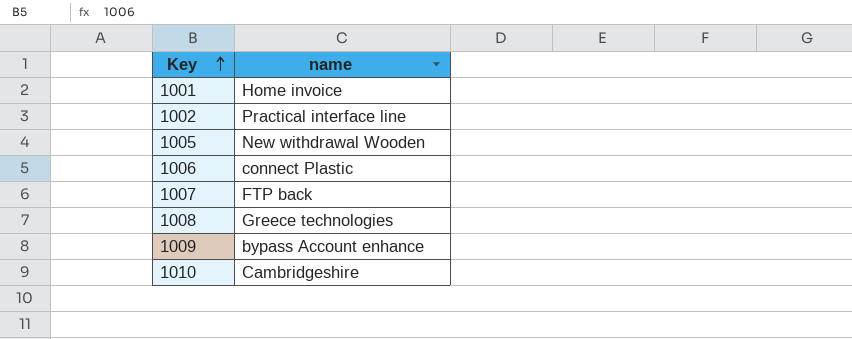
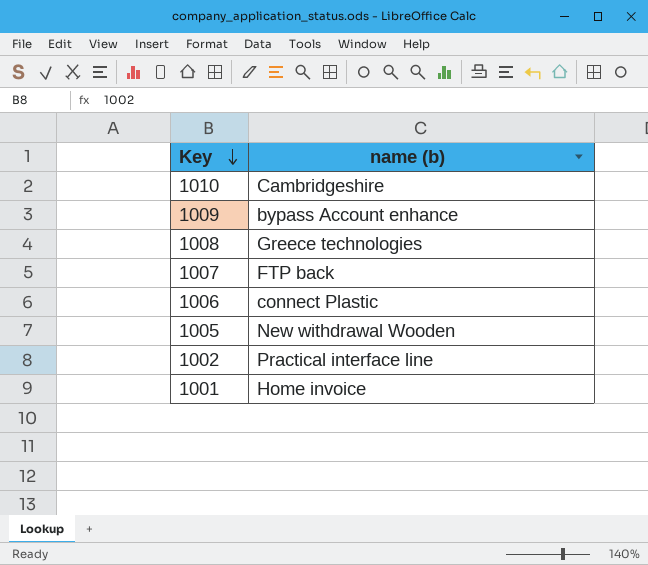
row order: Key ascending -> Key descending
column name: name -> name (b)

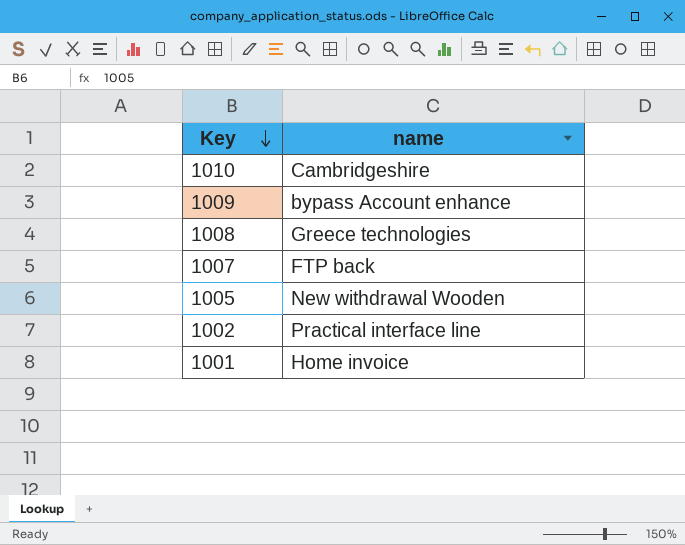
column name: name (b) -> name
row 1006: connect Plastic -> none

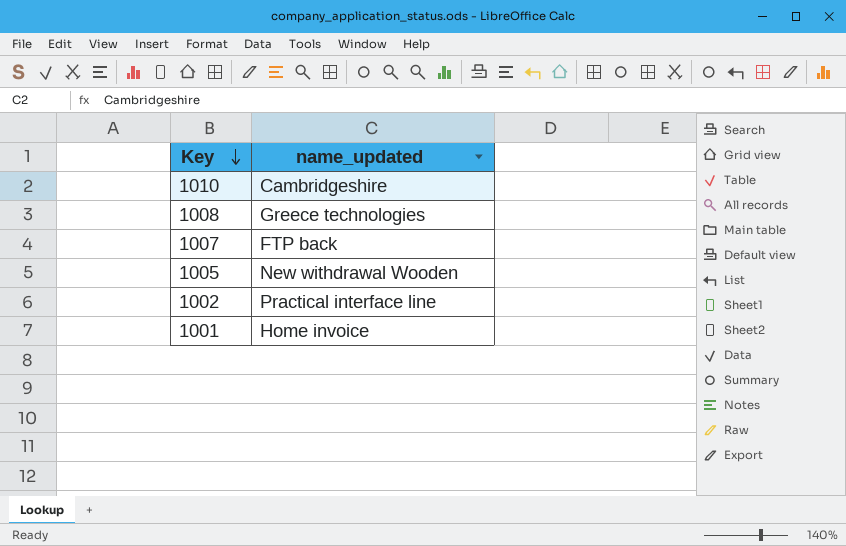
column name: name -> name_updated
row 1009: bypass Account enhance -> none

